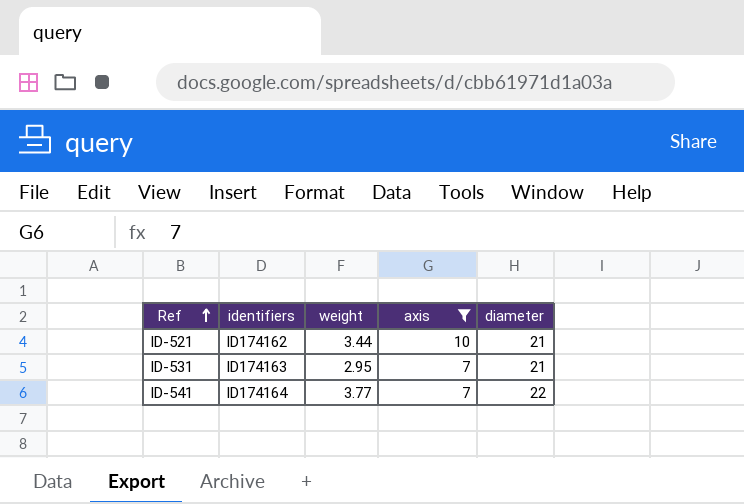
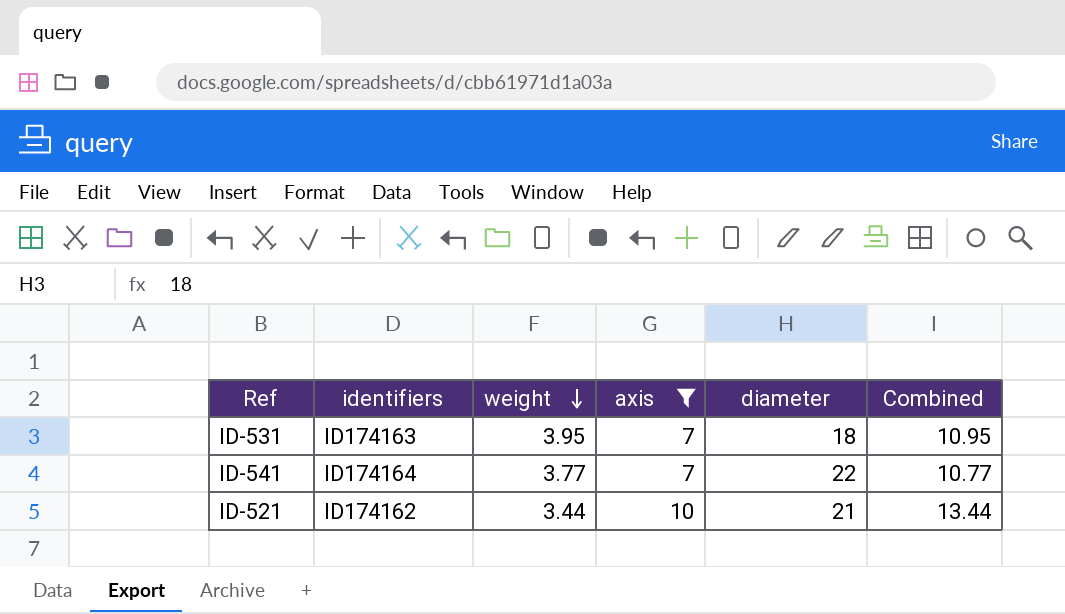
row order: Ref ascending -> weight descending
column Combined | formula: none -> [weight] + [axis]
ID-531 | weight: 2.95 -> 3.95
ID-531 | diameter: 21 -> 18

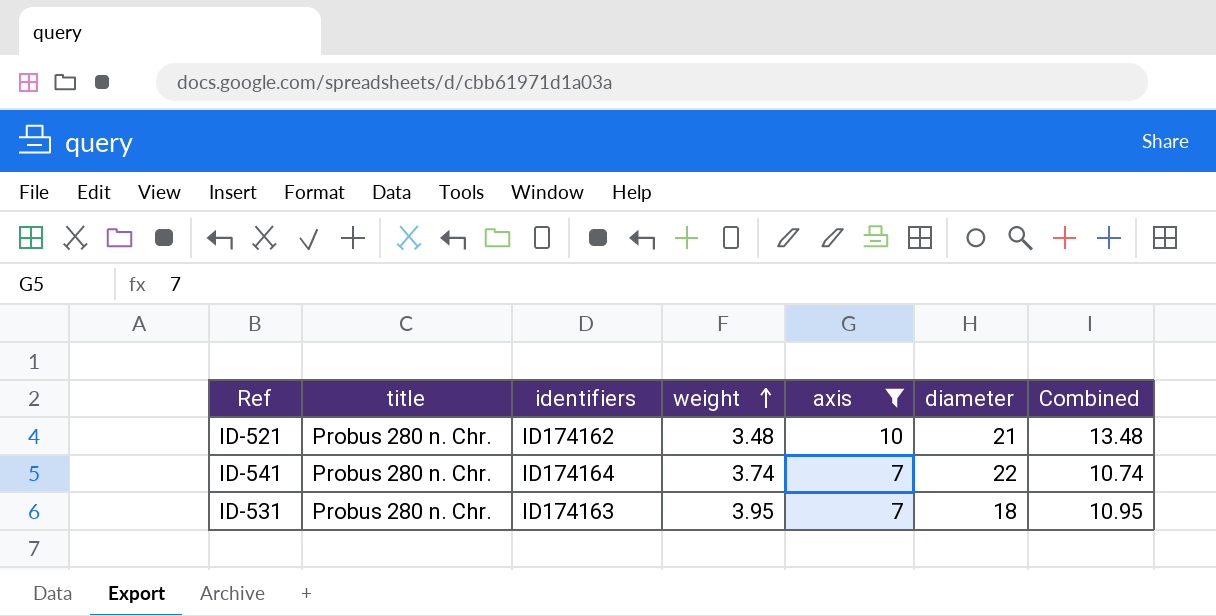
row order: weight descending -> weight ascending
column title | position: none -> 2
ID-521 | weight: 3.44 -> 3.48
ID-521 | Combined: 13.44 -> 13.48
ID-541 | weight: 3.77 -> 3.74
ID-541 | Combined: 10.77 -> 10.74

